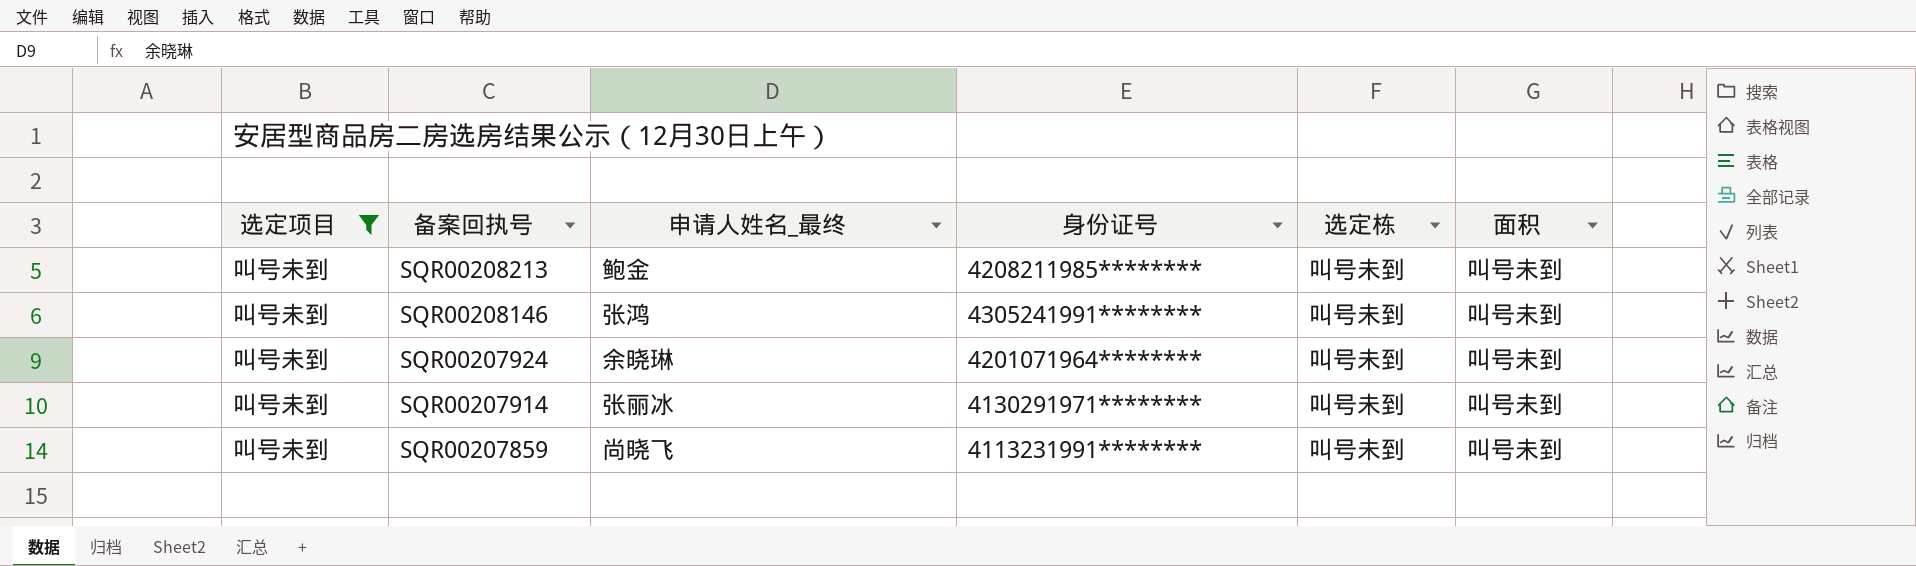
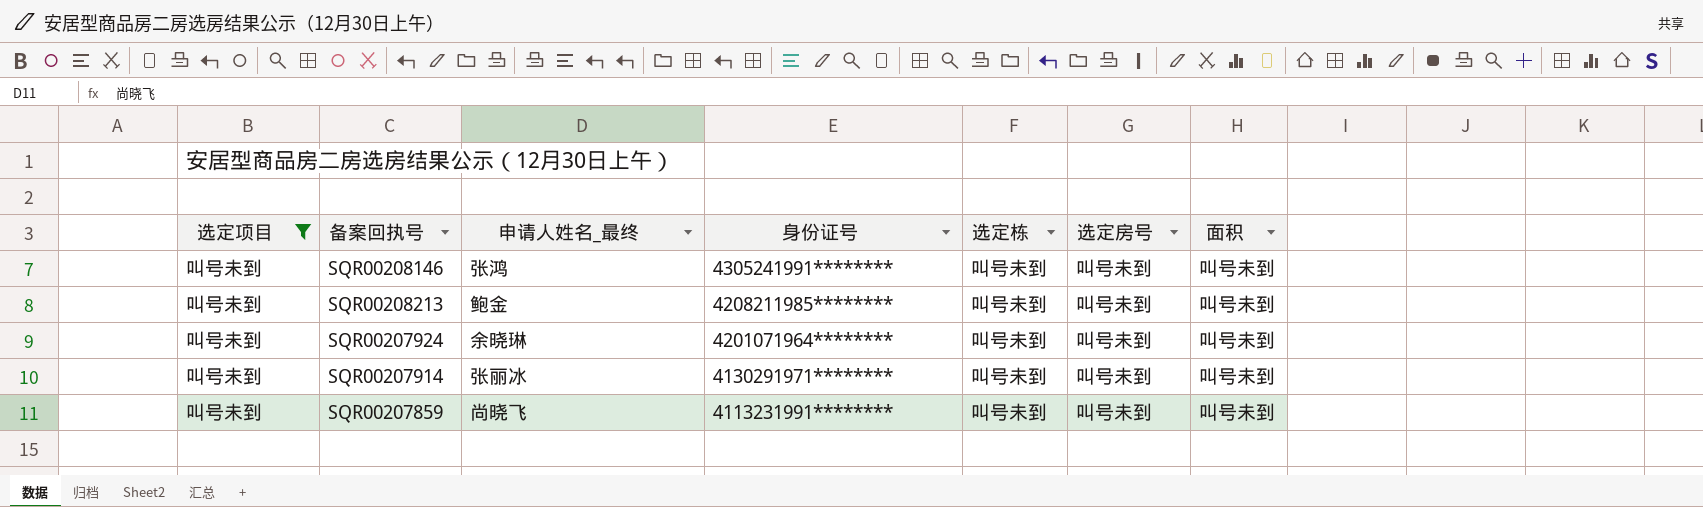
row order: 备案回执号 descending -> 身份证号 descending
column 选定房号 | position: none -> 6

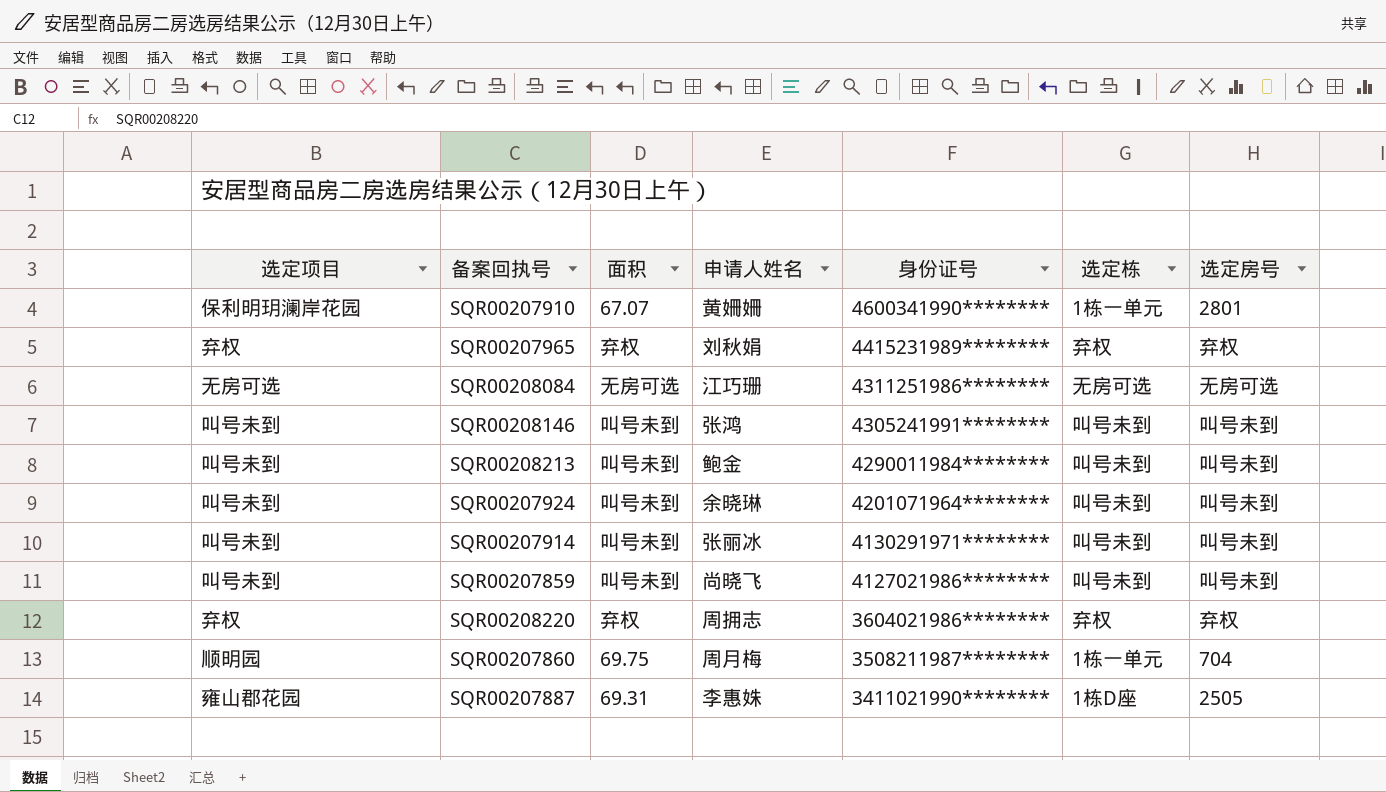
filter: 选定项目 = 叫号未到 -> none
column 面积 | position: 7 -> 3
column name: 申请人姓名_最终 -> 申请人姓名
SQR00208213 | 身份证号: 4208211985******** -> 4290011984********
SQR00207859 | 身份证号: 4113231991******** -> 4127021986********

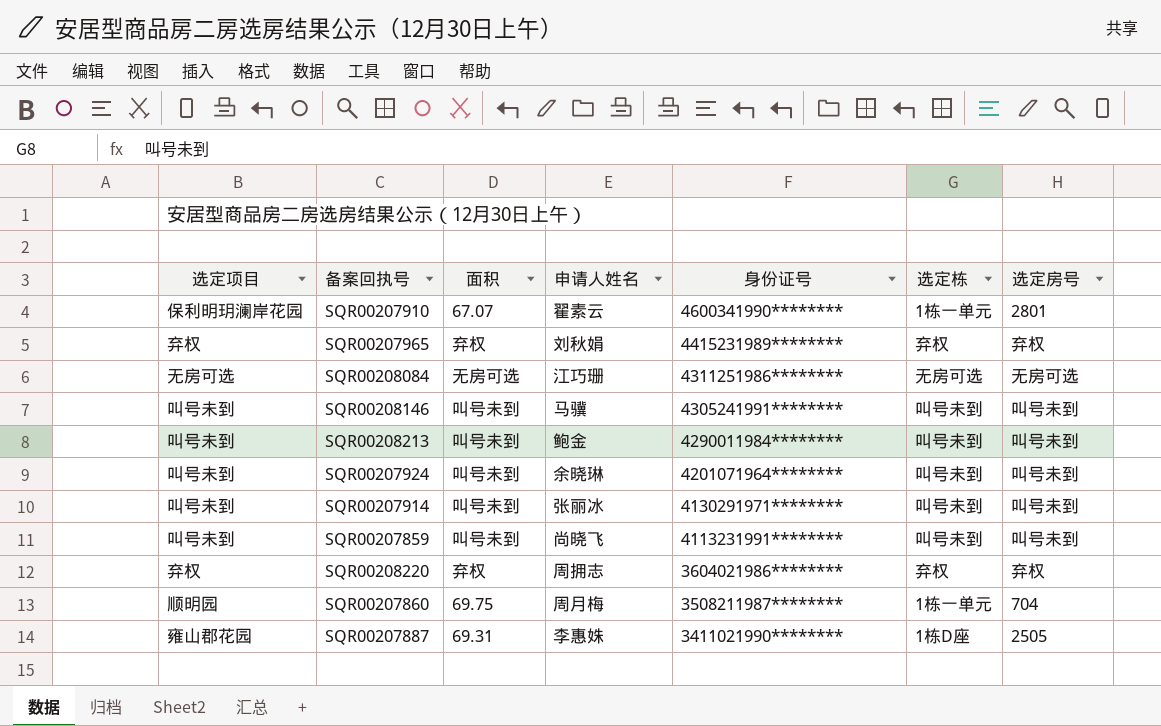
SQR00207910 | 申请人姓名: 黄姍姍 -> 翟素云
SQR00208146 | 申请人姓名: 张鸿 -> 马骥
SQR00207859 | 身份证号: 4127021986******** -> 4113231991********

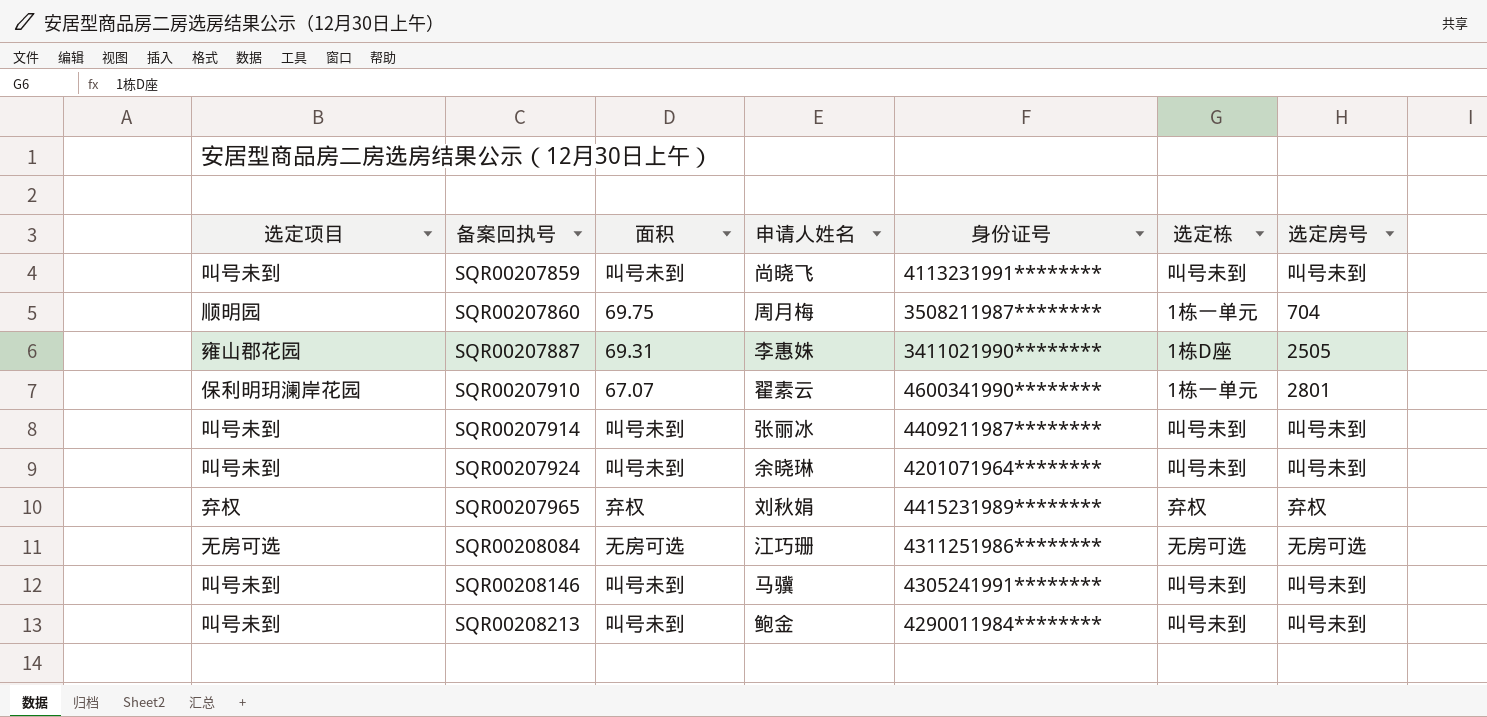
row order: 身份证号 descending -> 备案回执号 ascending
row SQR00208220: 弃权 | 弃权 | 周拥志 | 3604021986******** | 弃权 | 弃权 -> none
SQR00207914 | 身份证号: 4130291971******** -> 4409211987********

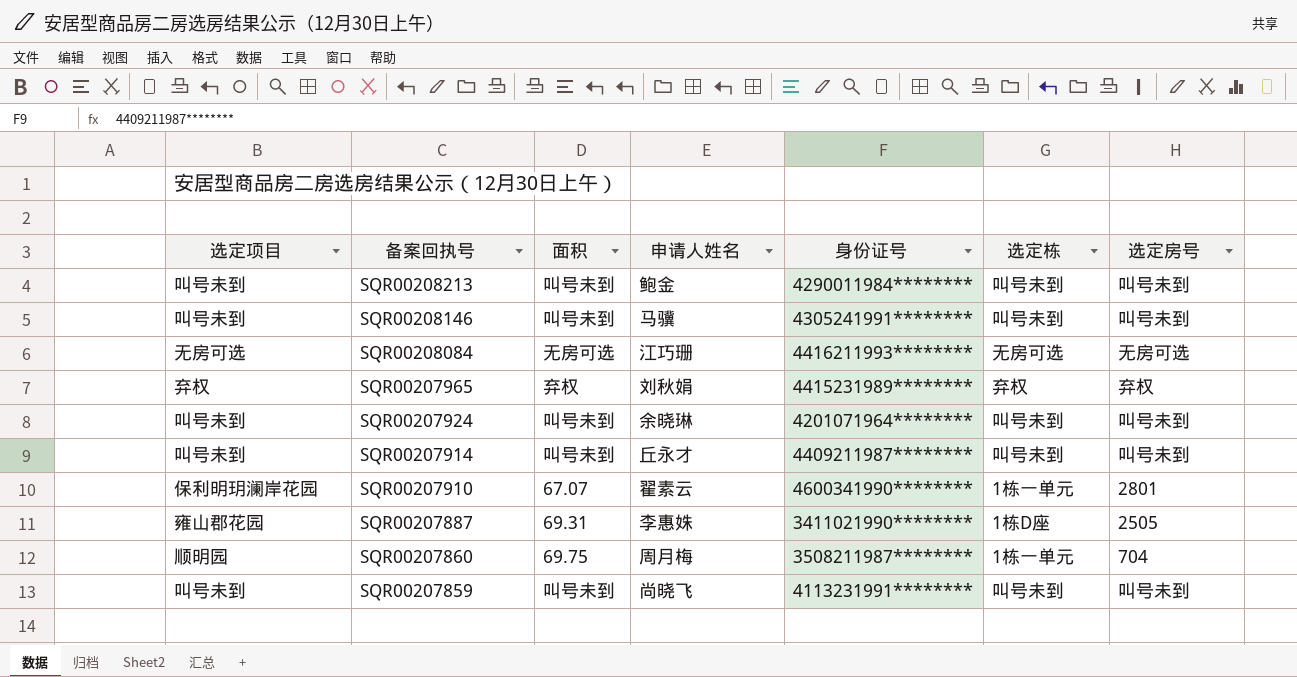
row order: 备案回执号 ascending -> 备案回执号 descending
SQR00208084 | 身份证号: 4311251986******** -> 4416211993********
SQR00207914 | 申请人姓名: 张丽冰 -> 丘永才

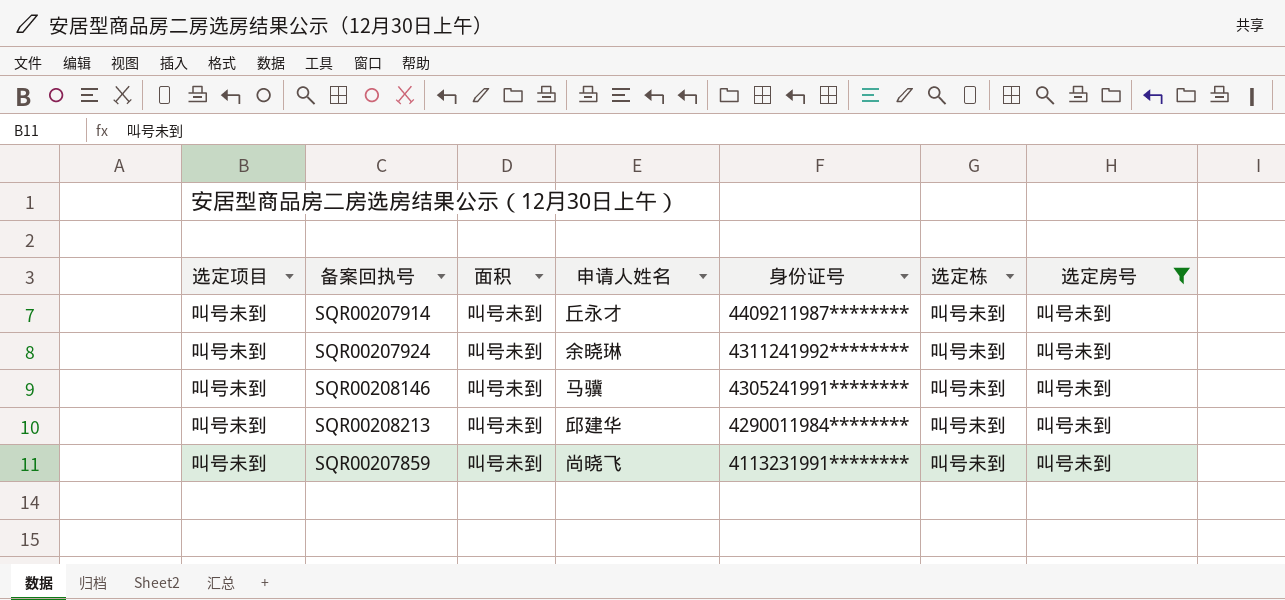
filter: none -> 选定房号 = 叫号未到
row order: 备案回执号 descending -> 身份证号 descending
SQR00207924 | 身份证号: 4201071964******** -> 4311241992********
SQR00208213 | 申请人姓名: 鲍金 -> 邱建华

